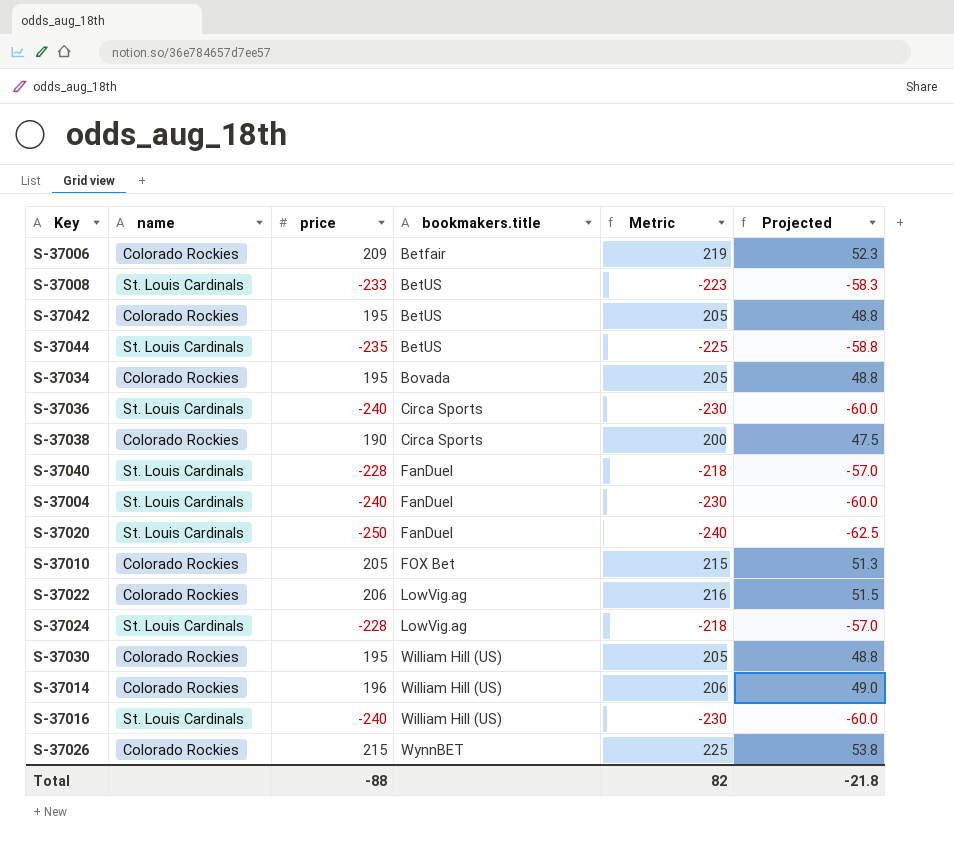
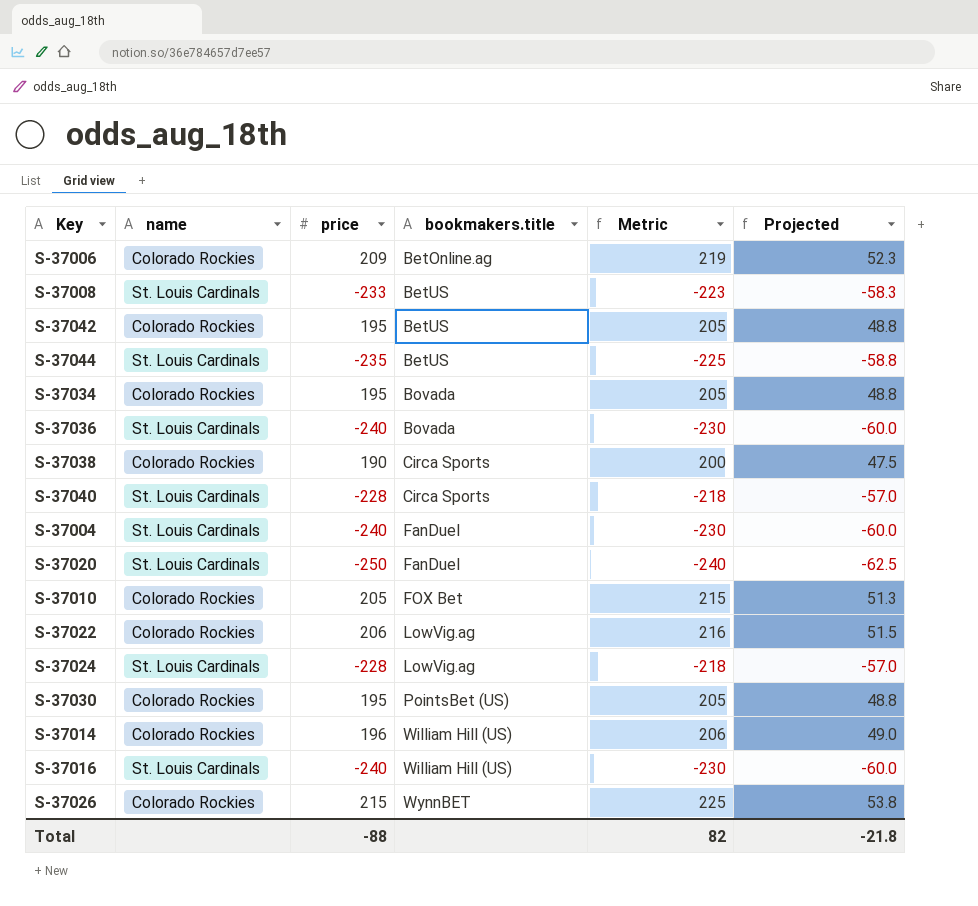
S-37006 | bookmakers.title: Betfair -> BetOnline.ag
S-37036 | bookmakers.title: Circa Sports -> Bovada
S-37040 | bookmakers.title: FanDuel -> Circa Sports
S-37030 | bookmakers.title: William Hill (US) -> PointsBet (US)

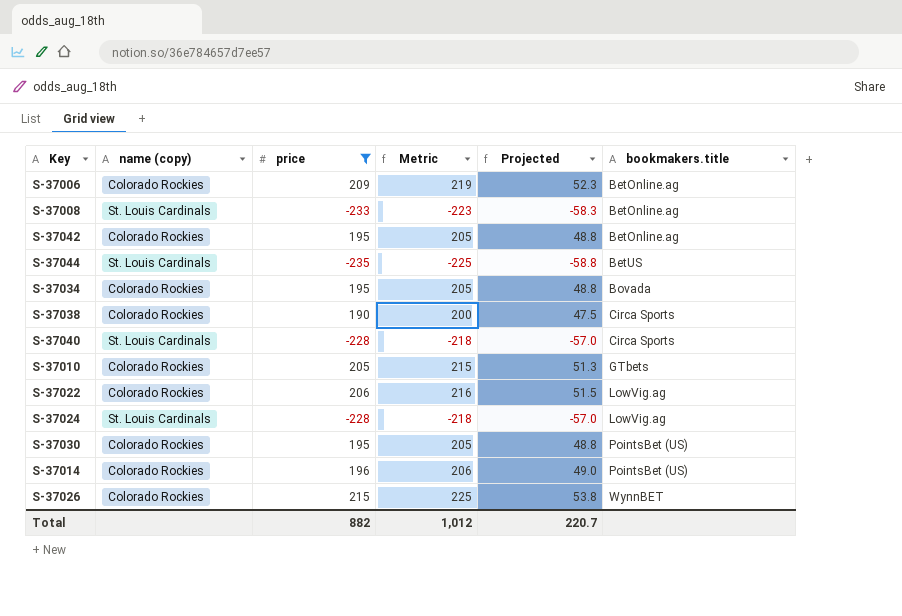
filter: none -> price >= -235
column name: name -> name (copy)
column bookmakers.title | position: 4 -> 6
S-37008 | bookmakers.title: BetUS -> BetOnline.ag
S-37042 | bookmakers.title: BetUS -> BetOnline.ag
S-37010 | bookmakers.title: FOX Bet -> GTbets
S-37014 | bookmakers.title: William Hill (US) -> PointsBet (US)
Total | price: -88 -> 882
Total | Metric: 82 -> 1,012
Total | Projected: -21.8 -> 220.7

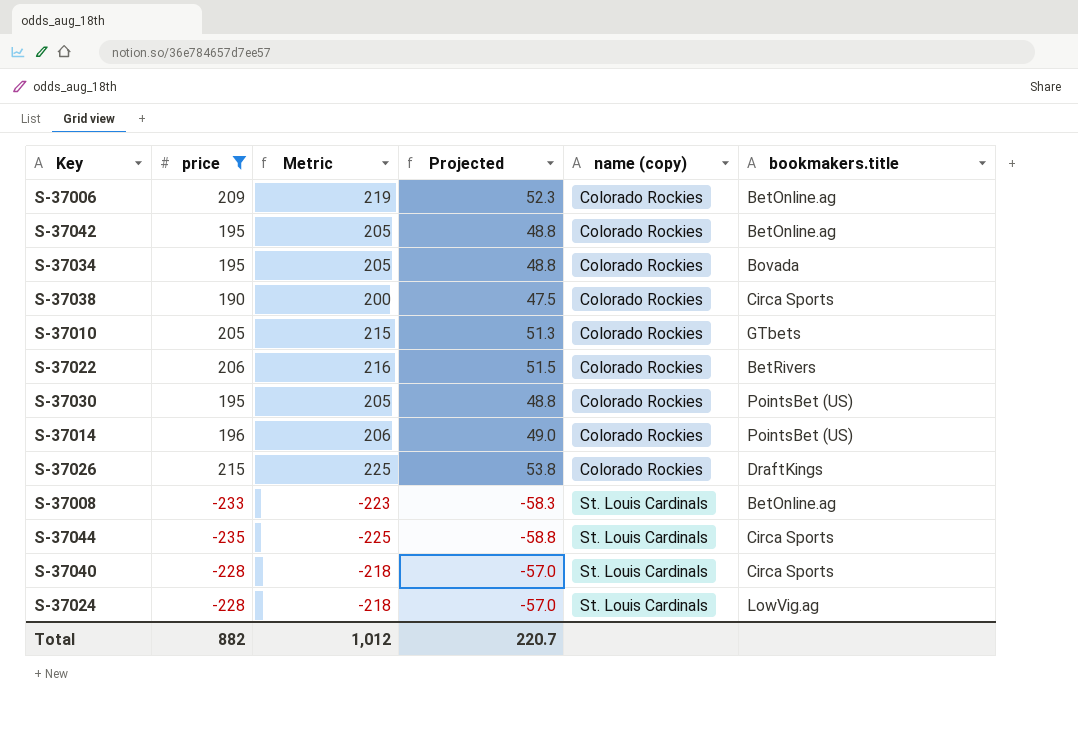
row order: bookmakers.title ascending -> name (copy) ascending
column name (copy) | position: 2 -> 5
S-37022 | bookmakers.title: LowVig.ag -> BetRivers
S-37026 | bookmakers.title: WynnBET -> DraftKings
S-37044 | bookmakers.title: BetUS -> Circa Sports

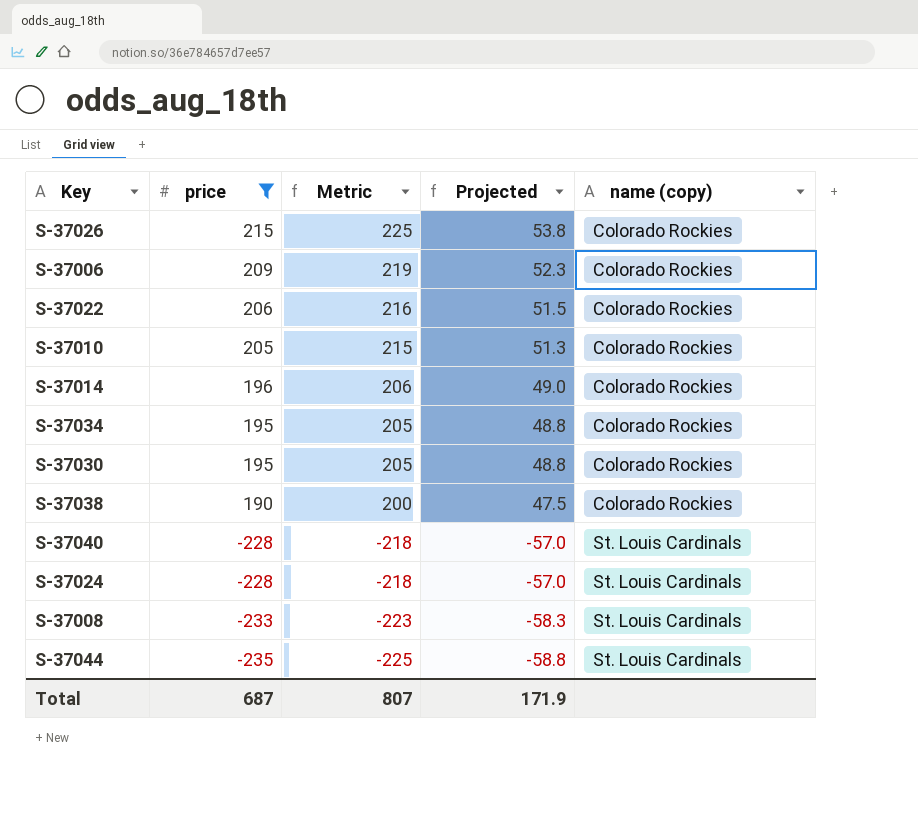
row order: name (copy) ascending -> price descending
column bookmakers.title | position: 6 -> none
row S-37042: 195 | 205 | 48.8 | Colorado Rockies | BetOnline.ag -> none
Total | price: 882 -> 687
Total | Metric: 1,012 -> 807
Total | Projected: 220.7 -> 171.9

